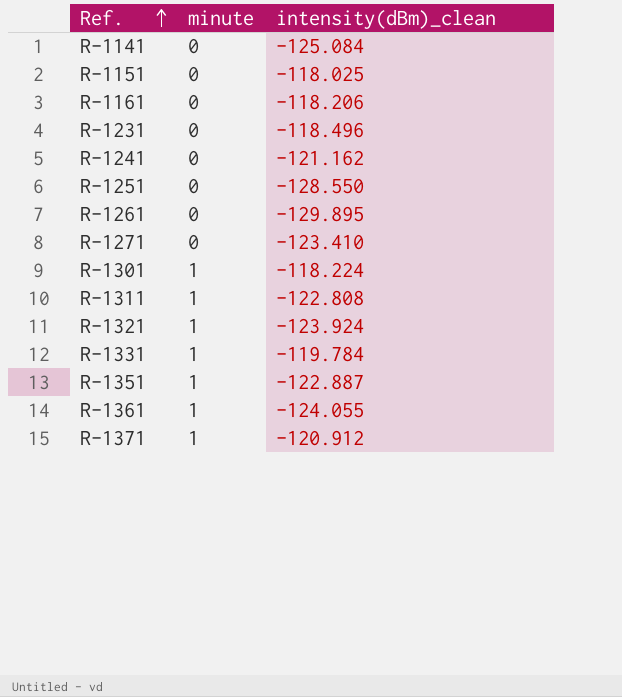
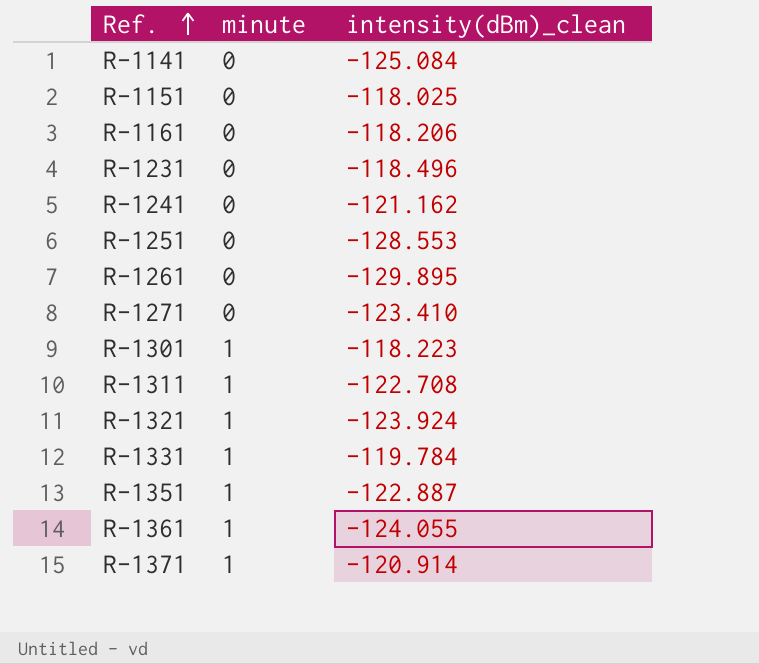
R-1251 | intensity(dBm)_clean: -128.550 -> -128.553
R-1301 | intensity(dBm)_clean: -118.224 -> -118.223
R-1311 | intensity(dBm)_clean: -122.808 -> -122.708
R-1371 | intensity(dBm)_clean: -120.912 -> -120.914

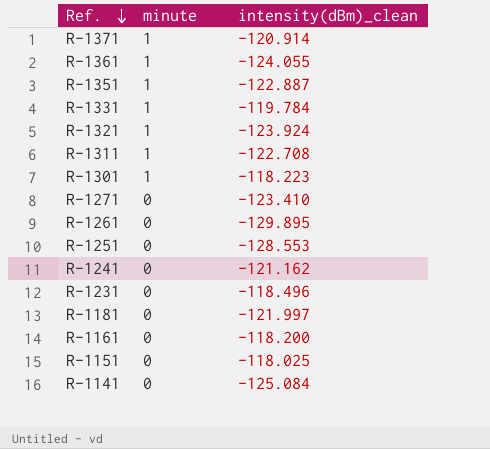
row order: Ref. ascending -> Ref. descending
row R-1181: none -> 0 | -121.997
R-1161 | intensity(dBm)_clean: -118.206 -> -118.200

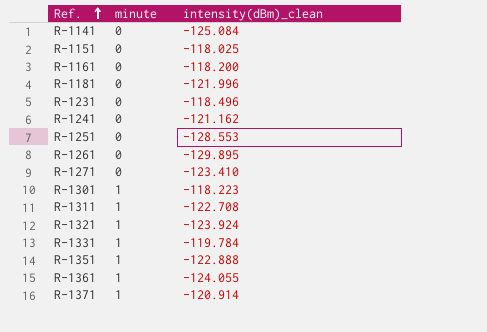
row order: Ref. descending -> Ref. ascending
R-1181 | intensity(dBm)_clean: -121.997 -> -121.996
R-1351 | intensity(dBm)_clean: -122.887 -> -122.888

